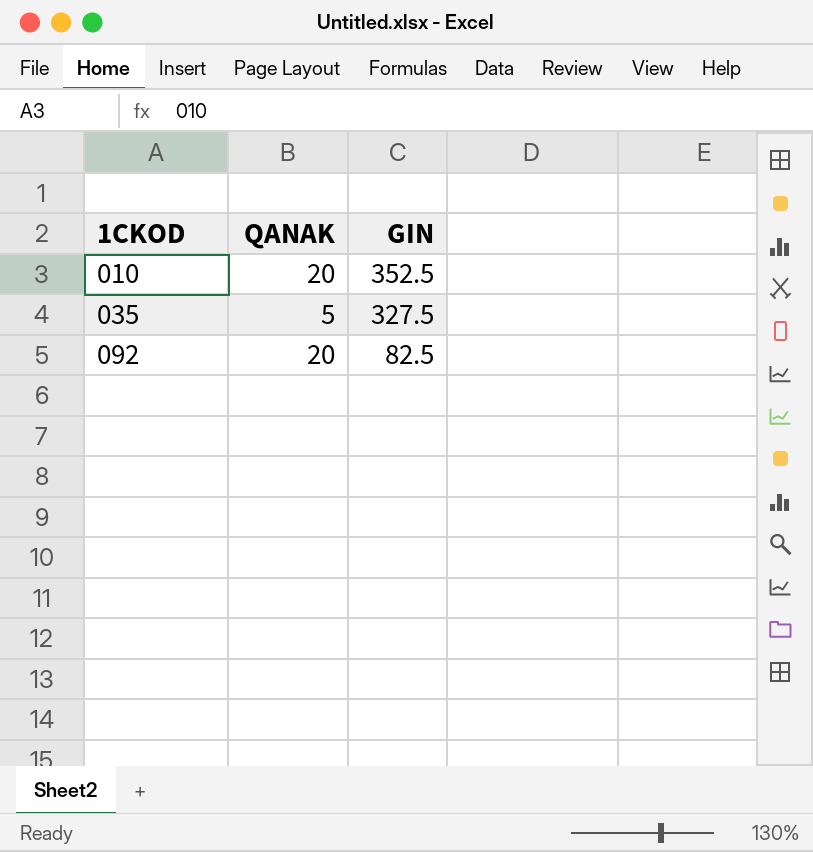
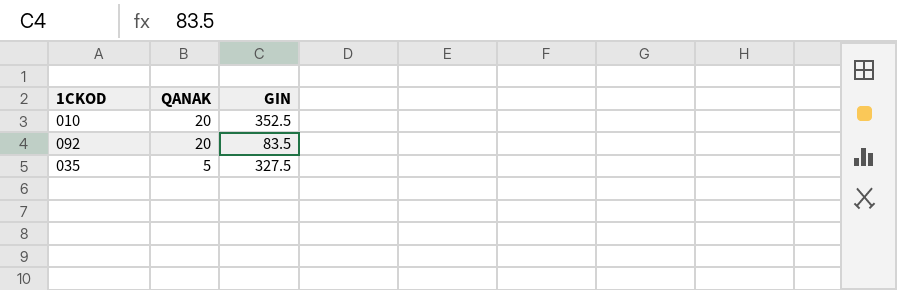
row order: 1CKOD ascending -> QANAK descending
092 | GIN: 82.5 -> 83.5

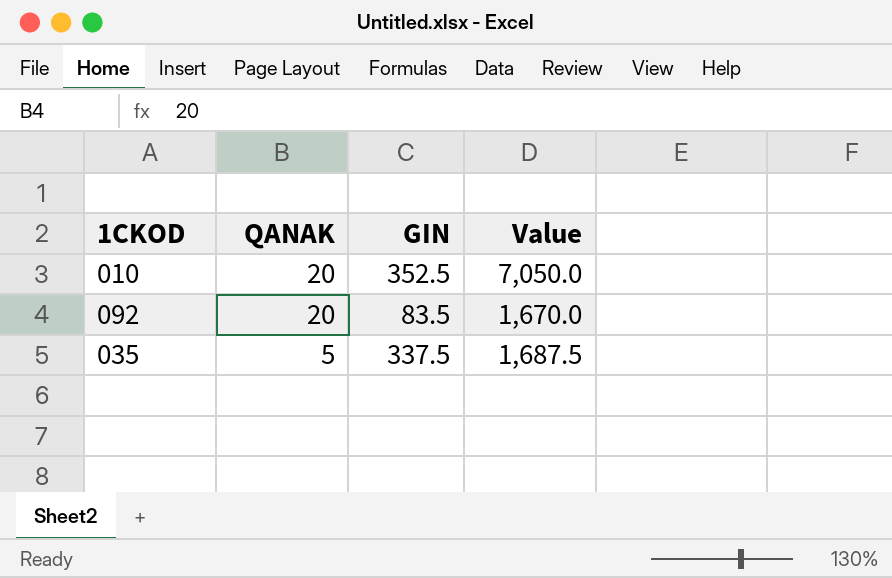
column Value | formula: none -> [QANAK] * [GIN]
035 | GIN: 327.5 -> 337.5

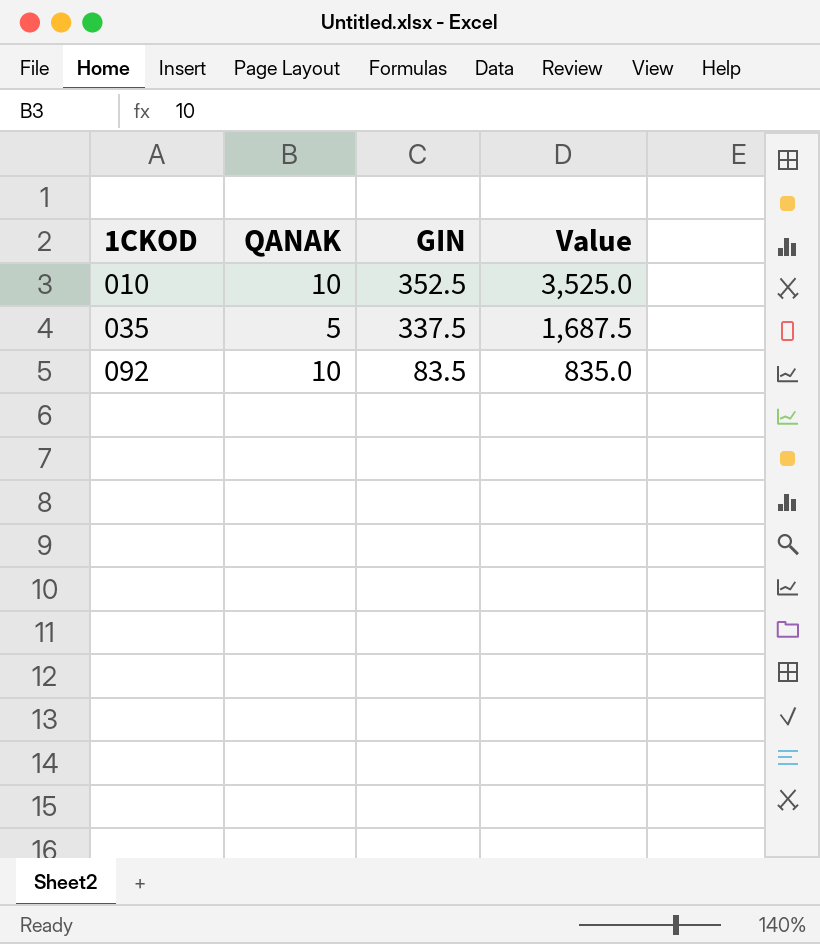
row order: QANAK descending -> 1CKOD ascending
010 | QANAK: 20 -> 10
010 | Value: 7,050.0 -> 3,525.0
092 | QANAK: 20 -> 10
092 | Value: 1,670.0 -> 835.0

